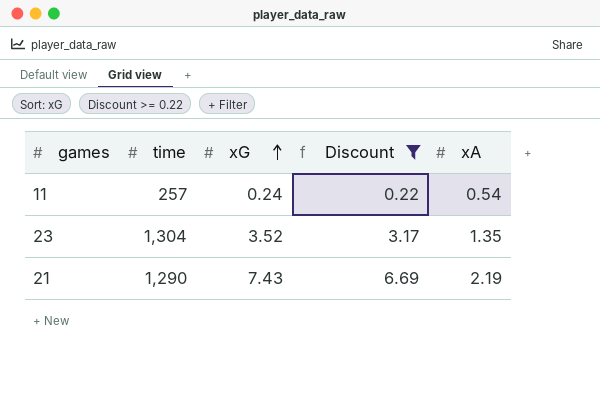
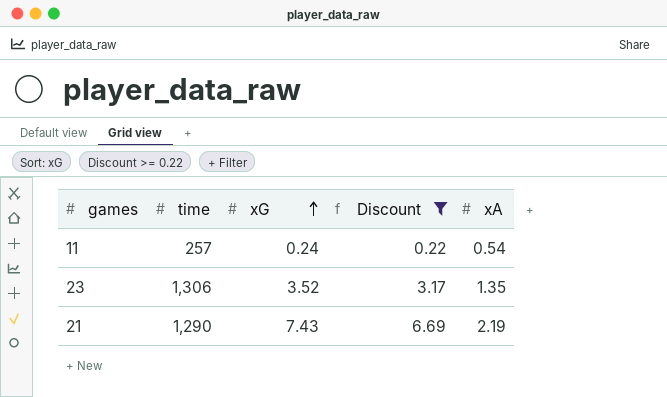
23 | time: 1,304 -> 1,306

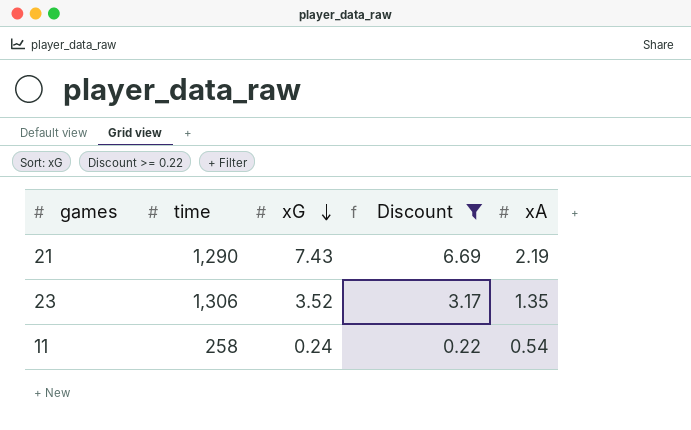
row order: xG ascending -> xG descending
11 | time: 257 -> 258

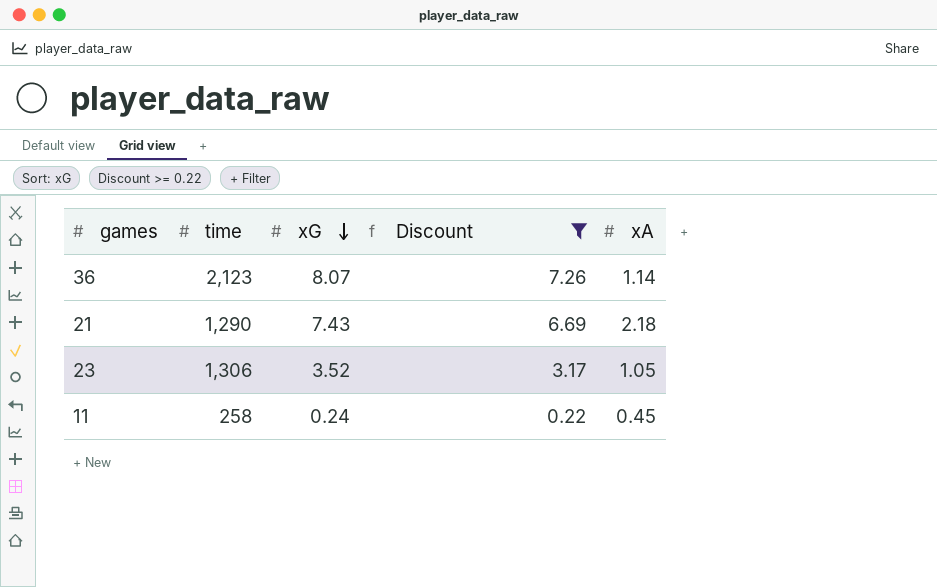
row 36: none -> 2,123 | 8.07 | 7.26 | 1.14
21 | xA: 2.19 -> 2.18
23 | xA: 1.35 -> 1.05
11 | xA: 0.54 -> 0.45

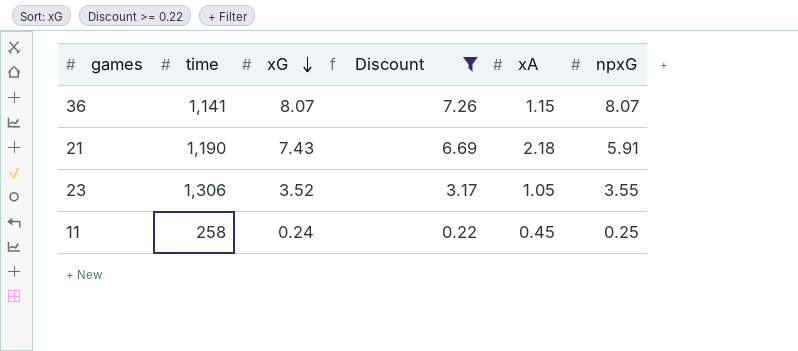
column npxG | position: none -> 6
36 | time: 2,123 -> 1,141
36 | xA: 1.14 -> 1.15
21 | time: 1,290 -> 1,190

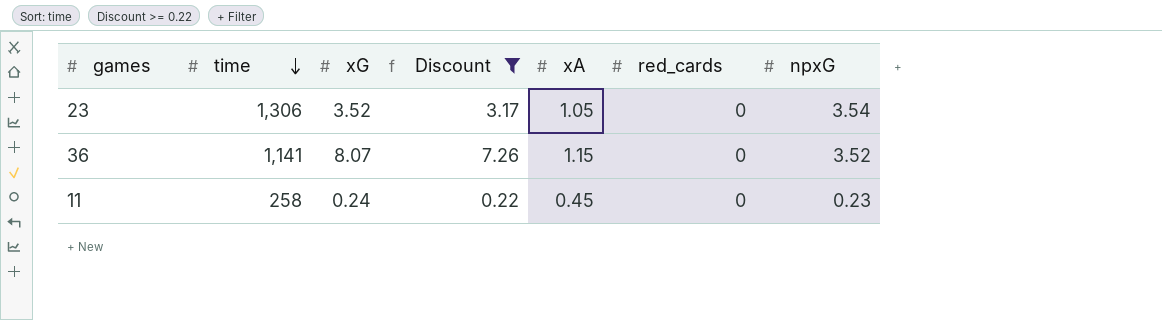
row order: xG descending -> time descending
column red_cards | position: none -> 6
row 21: 1,190 | 7.43 | 6.69 | 2.18 | 5.91 -> none
23 | npxG: 3.55 -> 3.54
36 | npxG: 8.07 -> 3.52
11 | npxG: 0.25 -> 0.23

